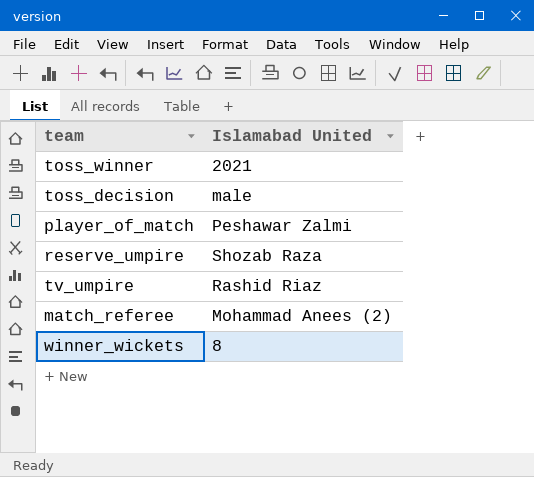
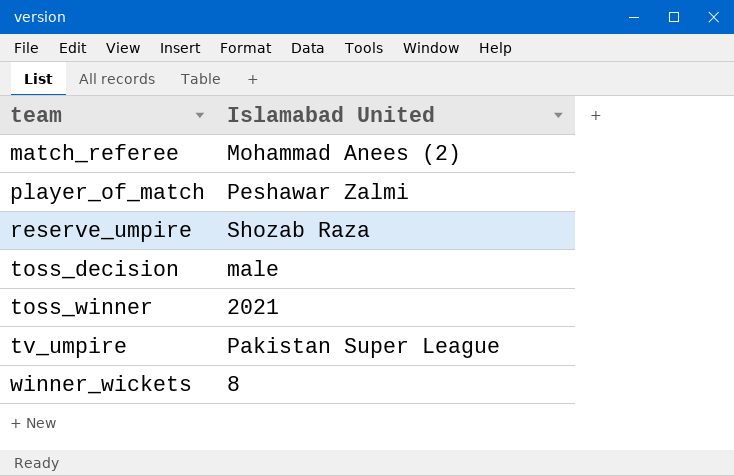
row order: none -> team ascending
tv_umpire | Islamabad United: Rashid Riaz -> Pakistan Super League

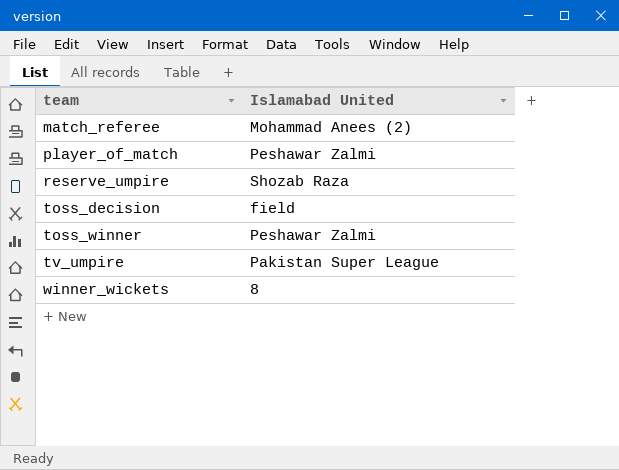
toss_decision | Islamabad United: male -> field
toss_winner | Islamabad United: 2021 -> Peshawar Zalmi

